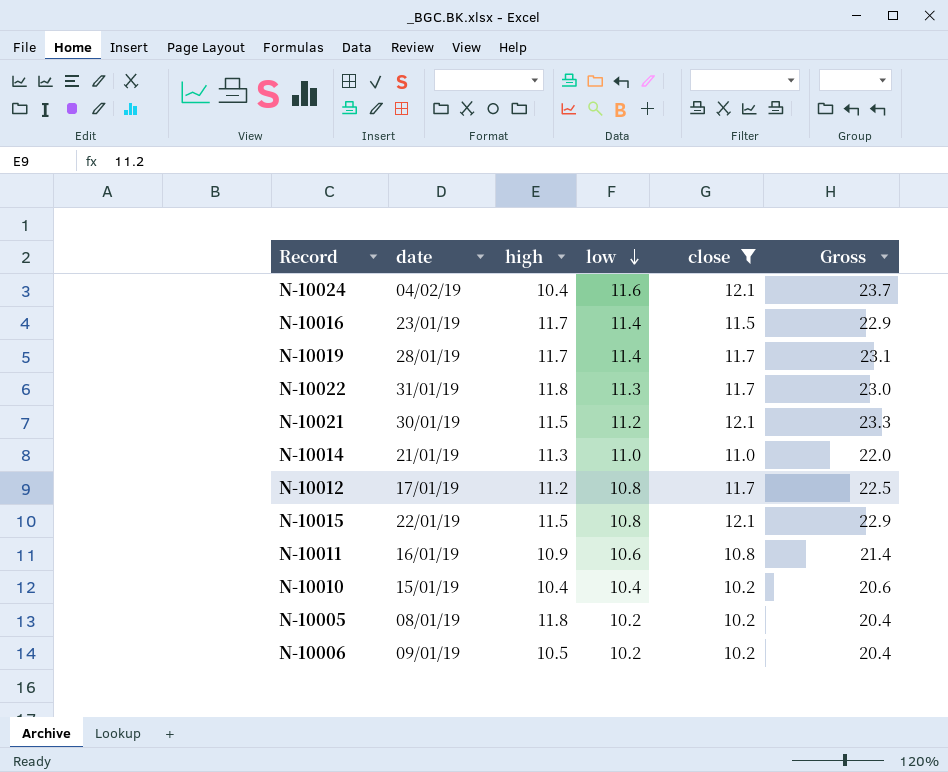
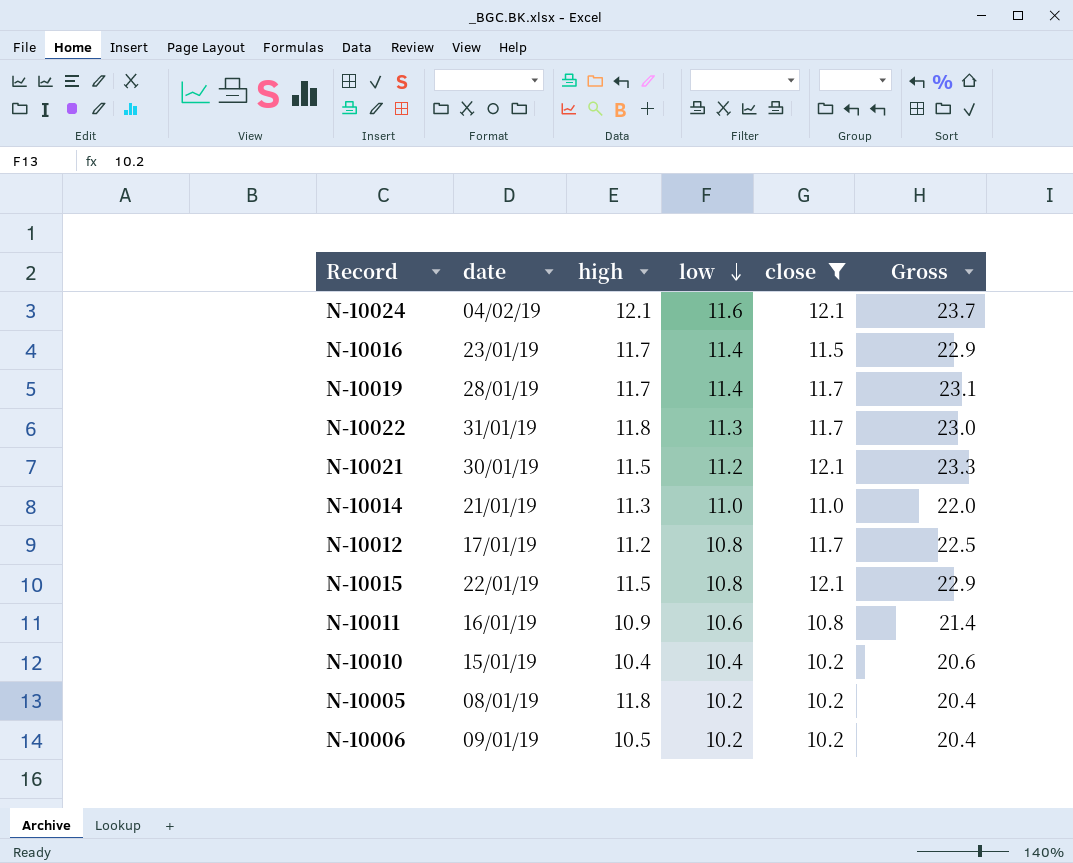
N-10024 | high: 10.4 -> 12.1

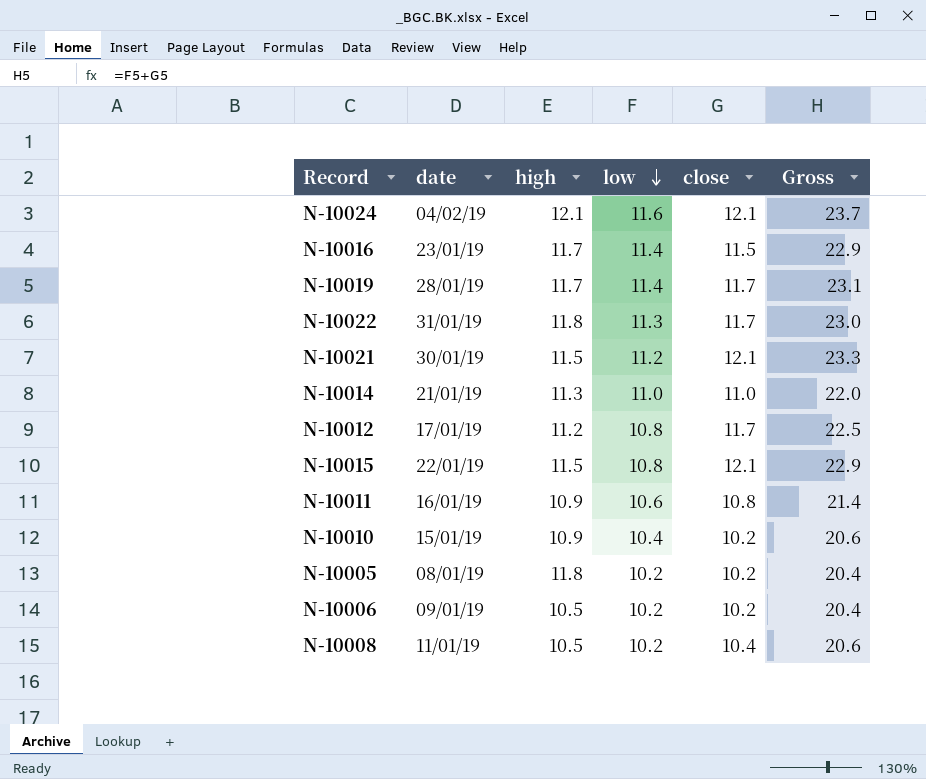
filter: close != 10.4 -> none
N-10010 | high: 10.4 -> 10.9

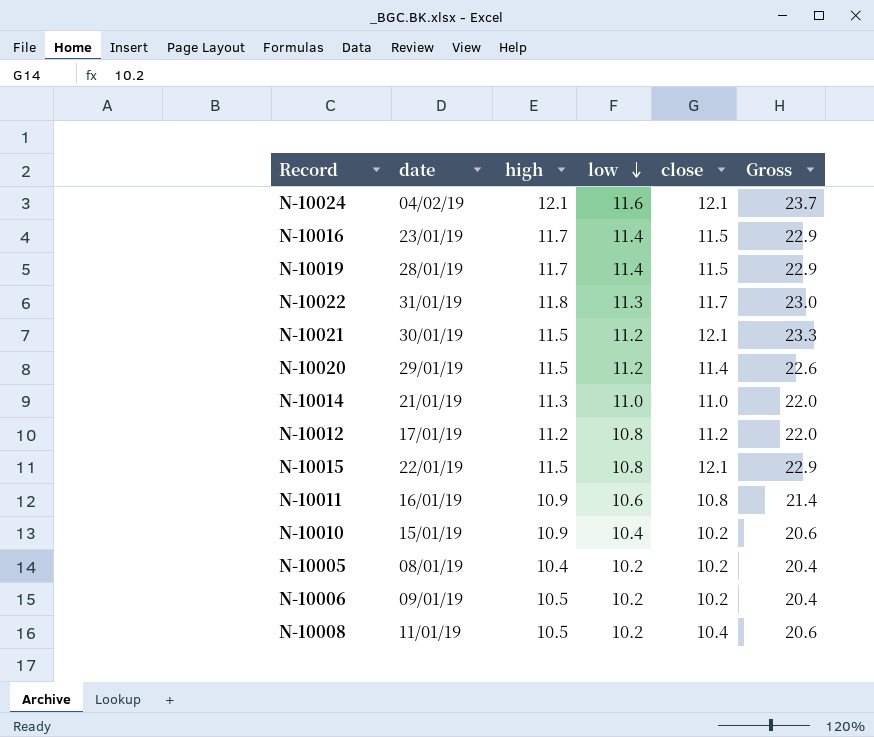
N-10019 | close: 11.7 -> 11.5
N-10019 | Gross: 23.1 -> 22.9
row N-10020: none -> 29/01/19 | 11.5 | 11.2 | 11.4 | 22.6
N-10012 | close: 11.7 -> 11.2
N-10012 | Gross: 22.5 -> 22.0
N-10005 | high: 11.8 -> 10.4

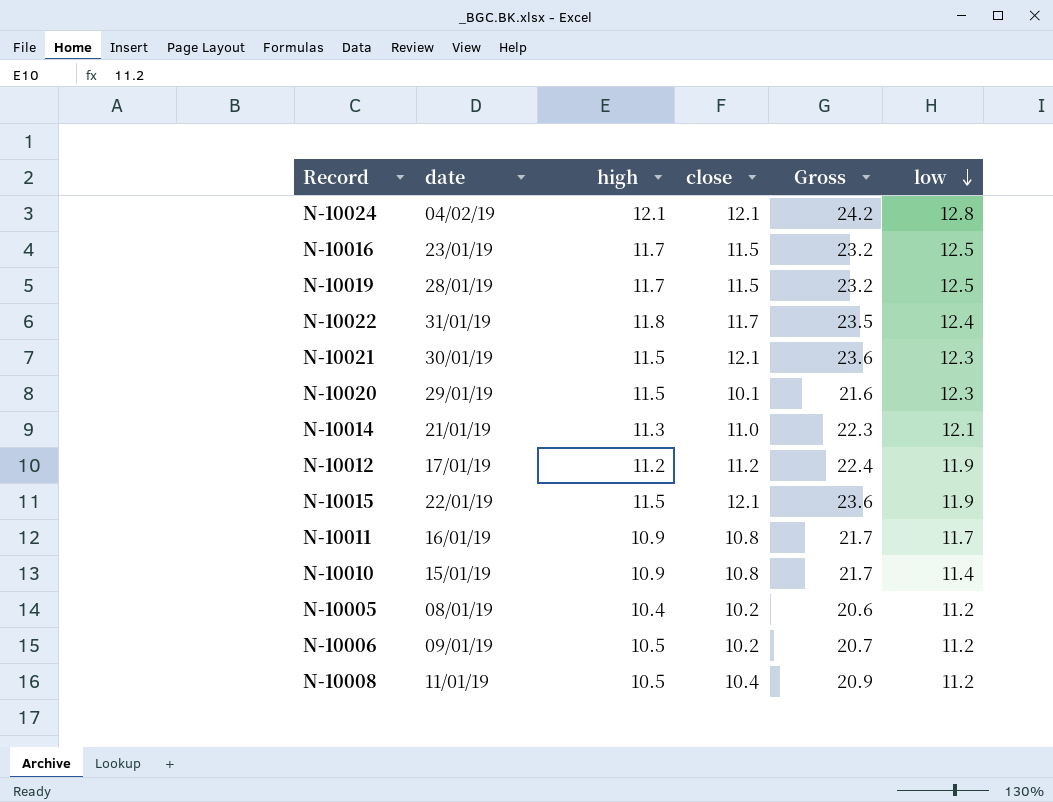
column Gross | formula: [low] + [close] -> [high] + [close]
column low | position: 4 -> 6
N-10024 | low: 11.6 -> 12.8
N-10016 | low: 11.4 -> 12.5
N-10019 | low: 11.4 -> 12.5
N-10022 | low: 11.3 -> 12.4
N-10021 | low: 11.2 -> 12.3
N-10020 | close: 11.4 -> 10.1
N-10020 | low: 11.2 -> 12.3
N-10014 | low: 11.0 -> 12.1
N-10012 | low: 10.8 -> 11.9
N-10015 | low: 10.8 -> 11.9
N-10011 | low: 10.6 -> 11.7
N-10010 | close: 10.2 -> 10.8
N-10010 | low: 10.4 -> 11.4
N-10005 | low: 10.2 -> 11.2
N-10006 | low: 10.2 -> 11.2
N-10008 | low: 10.2 -> 11.2

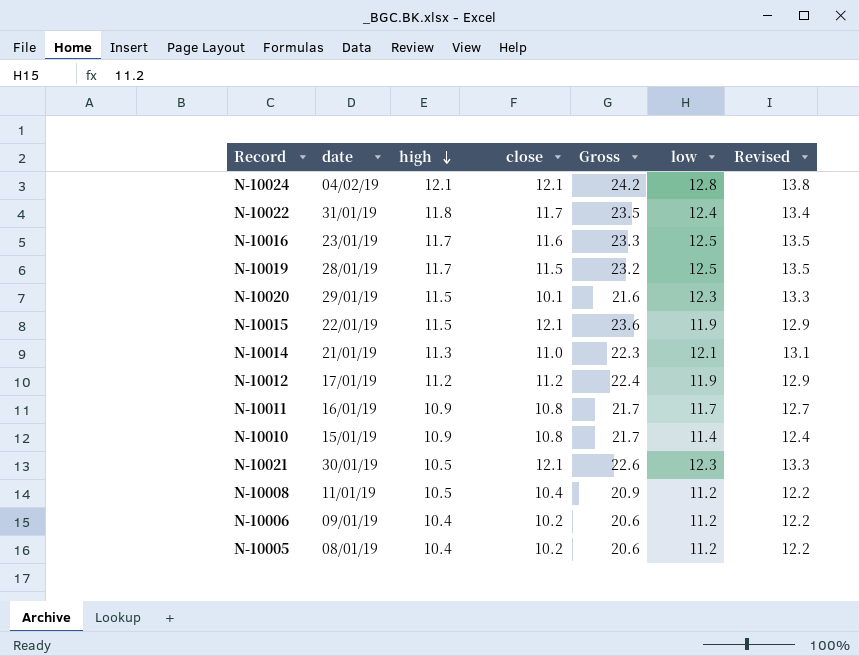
row order: low descending -> high descending
column Revised | formula: none -> [low] + 1
N-10016 | close: 11.5 -> 11.6
N-10016 | Gross: 23.2 -> 23.3
N-10021 | high: 11.5 -> 10.5
N-10021 | Gross: 23.6 -> 22.6
N-10006 | high: 10.5 -> 10.4
N-10006 | Gross: 20.7 -> 20.6

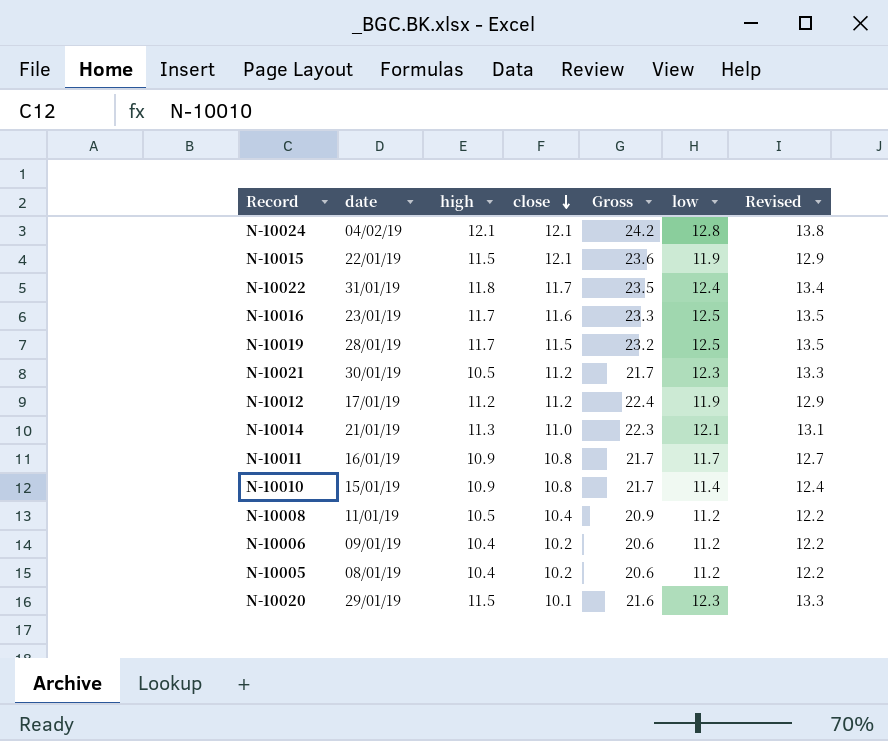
row order: high descending -> close descending
N-10021 | close: 12.1 -> 11.2
N-10021 | Gross: 22.6 -> 21.7

